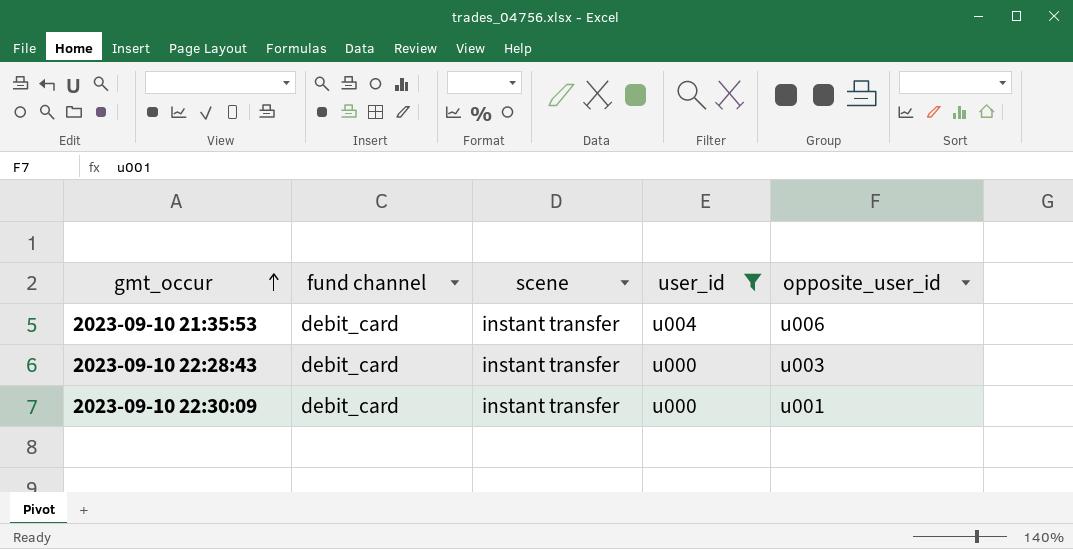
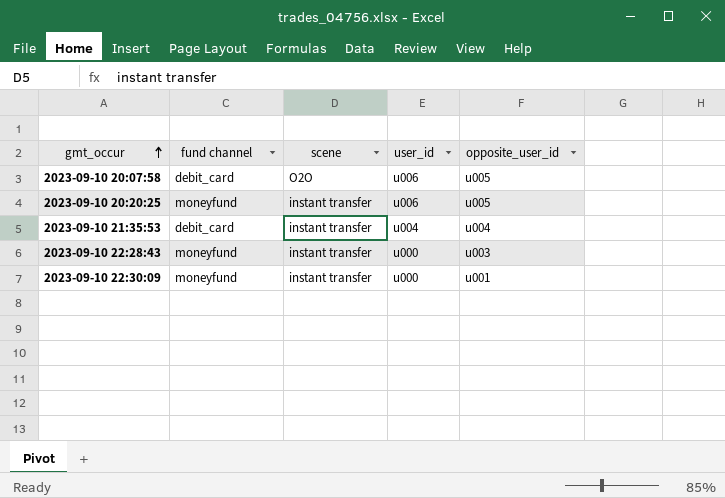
filter: user_id != u006 -> none
2023-09-10 21:35:53 | opposite_user_id: u006 -> u004
2023-09-10 22:28:43 | fund channel: debit_card -> moneyfund
2023-09-10 22:30:09 | fund channel: debit_card -> moneyfund

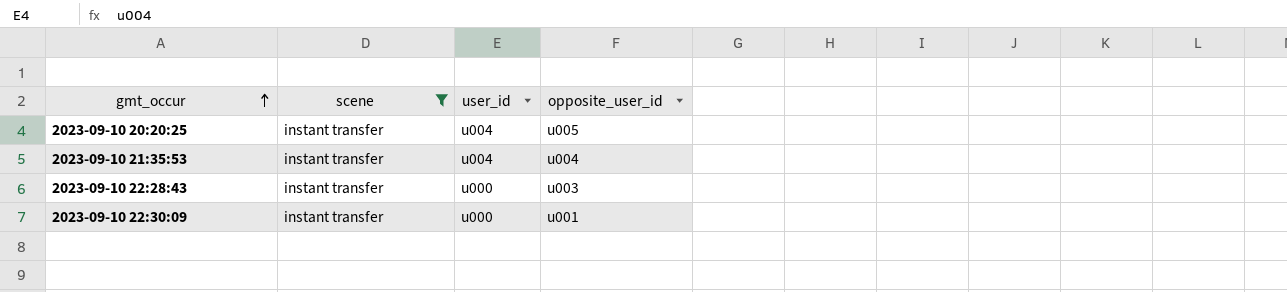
filter: none -> scene = instant transfer
column fund channel | position: 2 -> none
2023-09-10 20:20:25 | user_id: u006 -> u004

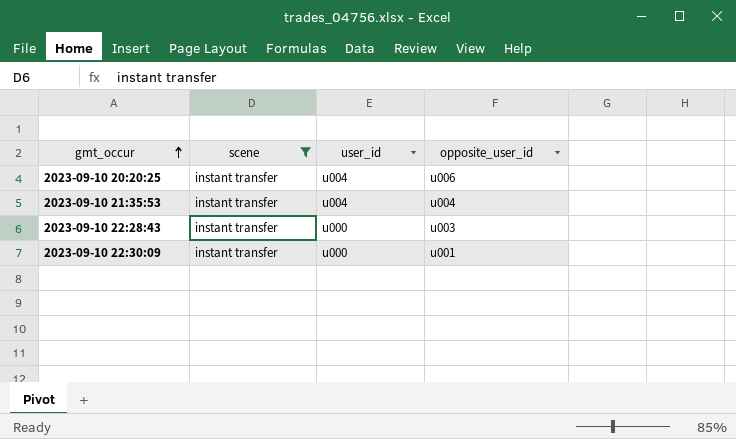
2023-09-10 20:20:25 | opposite_user_id: u005 -> u006

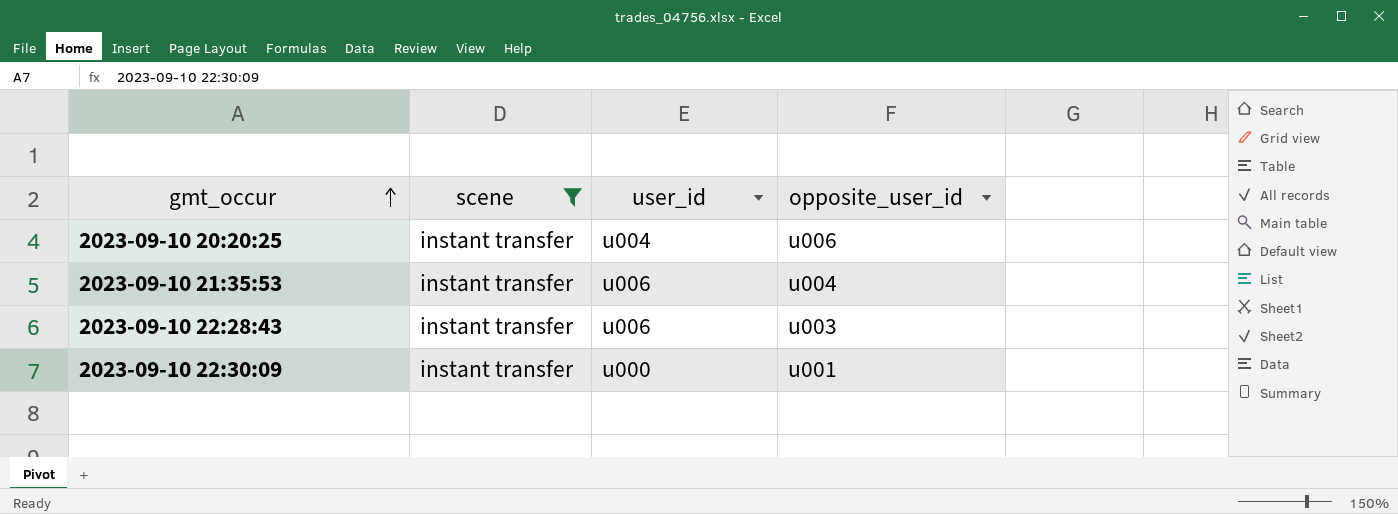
2023-09-10 21:35:53 | user_id: u004 -> u006
2023-09-10 22:28:43 | user_id: u000 -> u006

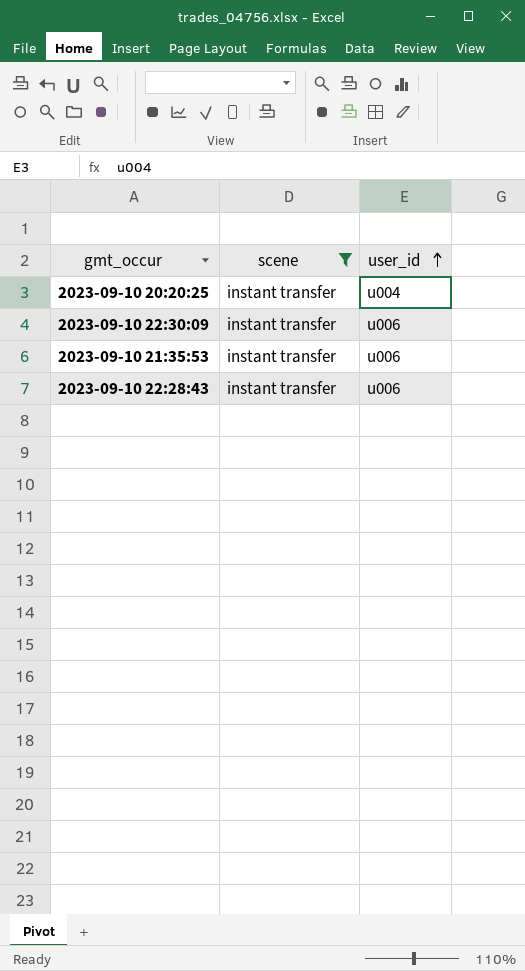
row order: gmt_occur ascending -> user_id ascending
column opposite_user_id | position: 4 -> none
2023-09-10 22:30:09 | user_id: u000 -> u006

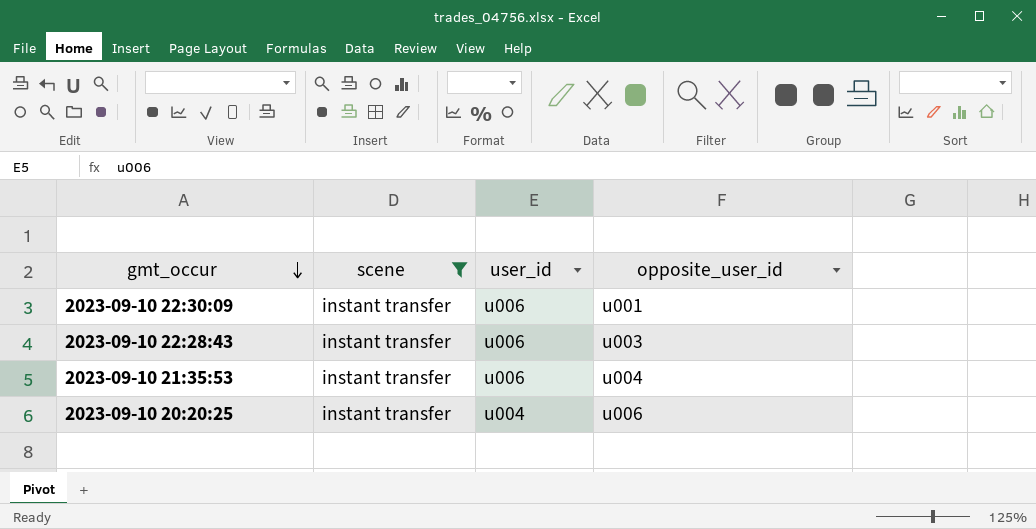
row order: user_id ascending -> gmt_occur descending
column opposite_user_id | position: none -> 4

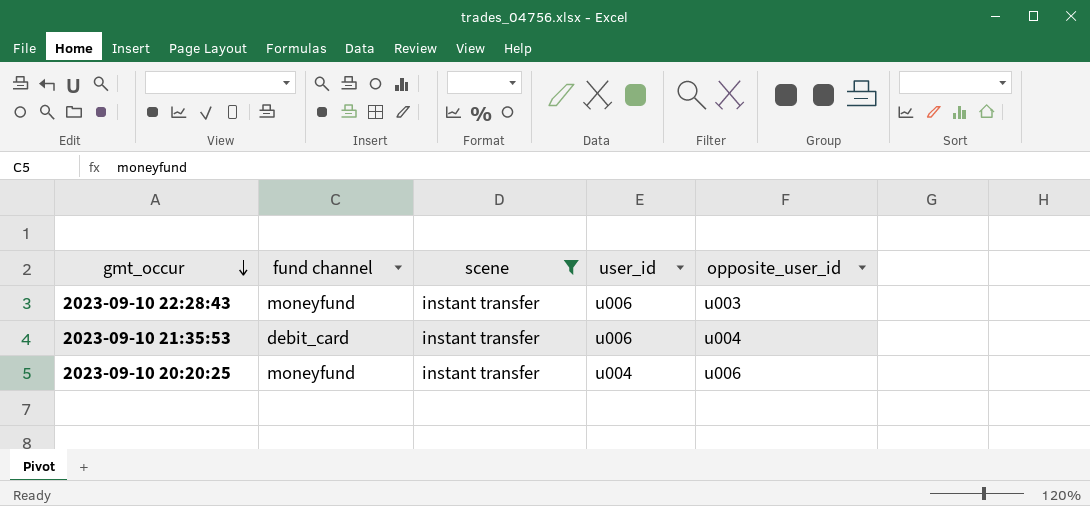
column fund channel | position: none -> 2
row 2023-09-10 22:30:09: instant transfer | u006 | u001 -> none

